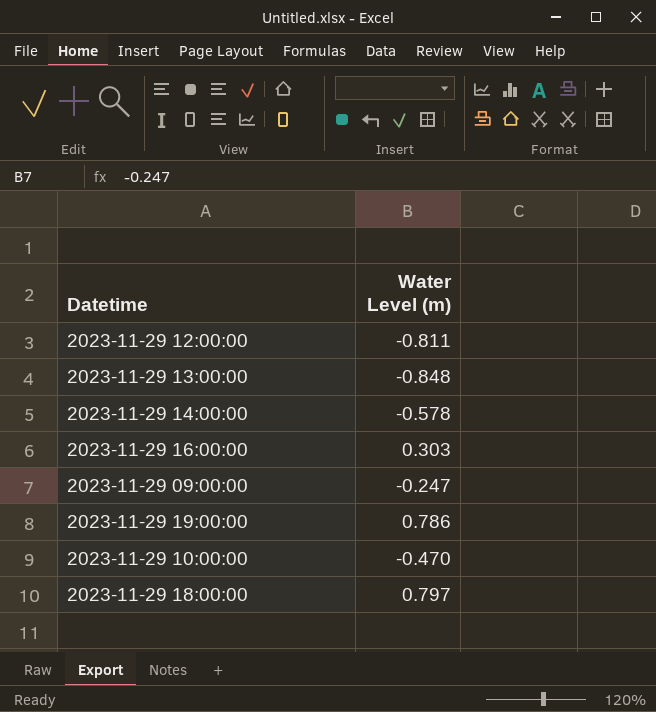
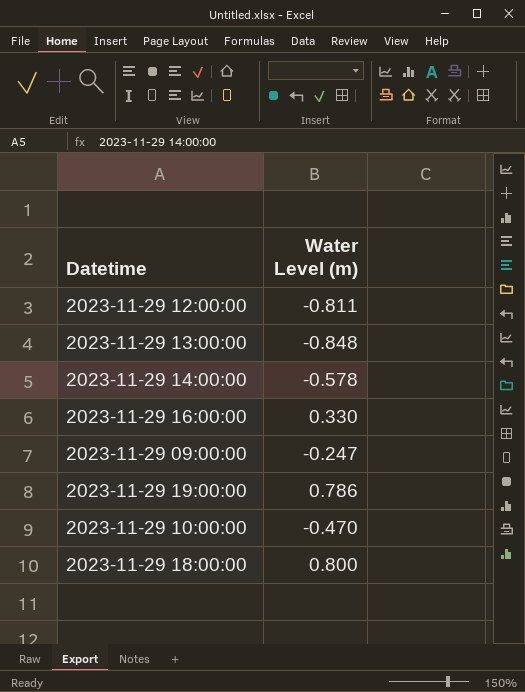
2023-11-29 16:00:00 | Water Level (m): 0.303 -> 0.330
2023-11-29 18:00:00 | Water Level (m): 0.797 -> 0.800

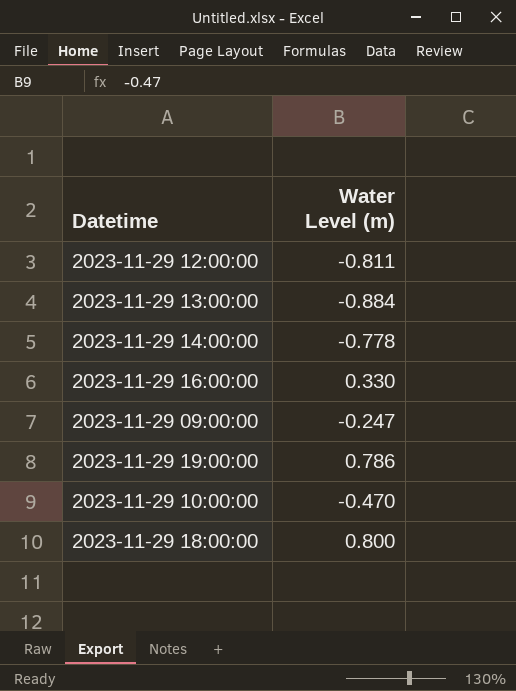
2023-11-29 13:00:00 | Water Level (m): -0.848 -> -0.884
2023-11-29 14:00:00 | Water Level (m): -0.578 -> -0.778

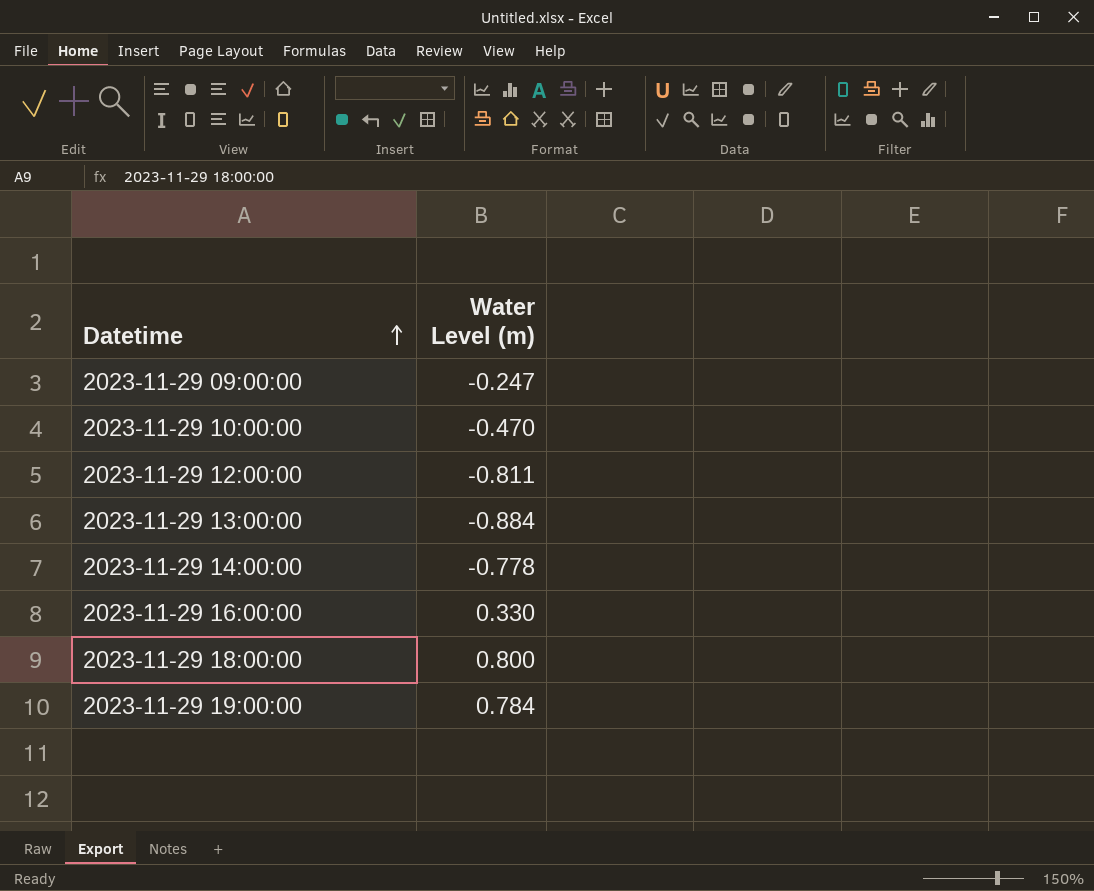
row order: none -> Datetime ascending
2023-11-29 19:00:00 | Water Level (m): 0.786 -> 0.784

